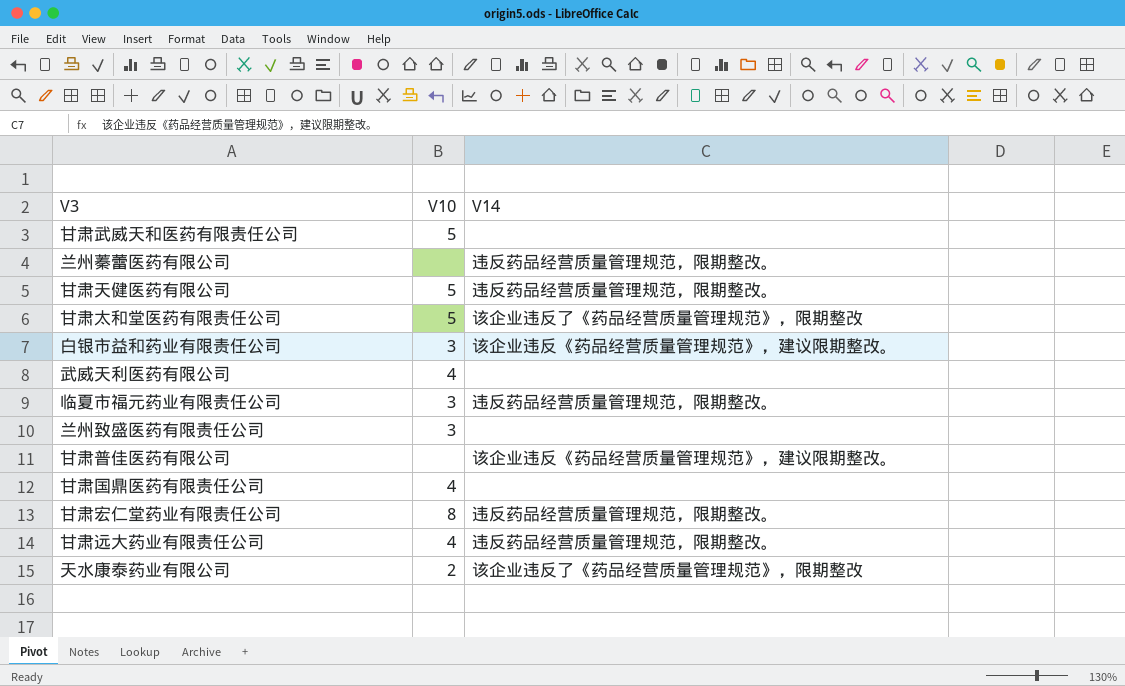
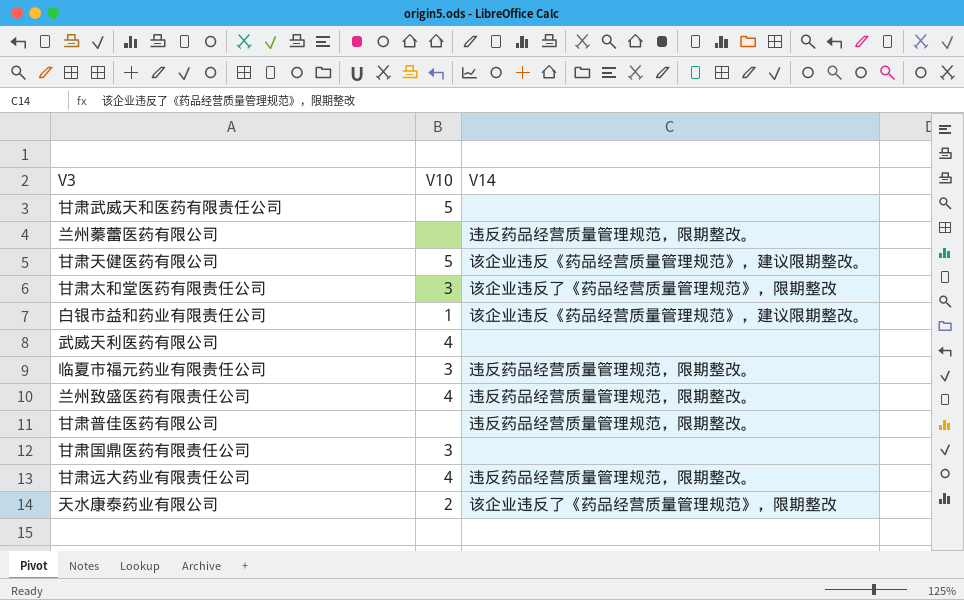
row 甘肃宏仁堂药业有限责任公司: 8 | 违反药品经营质量管理规范，限期整改。 -> none
甘肃天健医药有限公司 | V14: 违反药品经营质量管理规范，限期整改。 -> 该企业违反《药品经营质量管理规范》，建议限期整改。
甘肃太和堂医药有限责任公司 | V10: 5 -> 3
白银市益和药业有限责任公司 | V10: 3 -> 1
兰州致盛医药有限责任公司 | V10: 3 -> 4
兰州致盛医药有限责任公司 | V14: none -> 违反药品经营质量管理规范，限期整改。
甘肃普佳医药有限公司 | V14: 该企业违反《药品经营质量管理规范》，建议限期整改。 -> 违反药品经营质量管理规范，限期整改。
甘肃国鼎医药有限责任公司 | V10: 4 -> 3

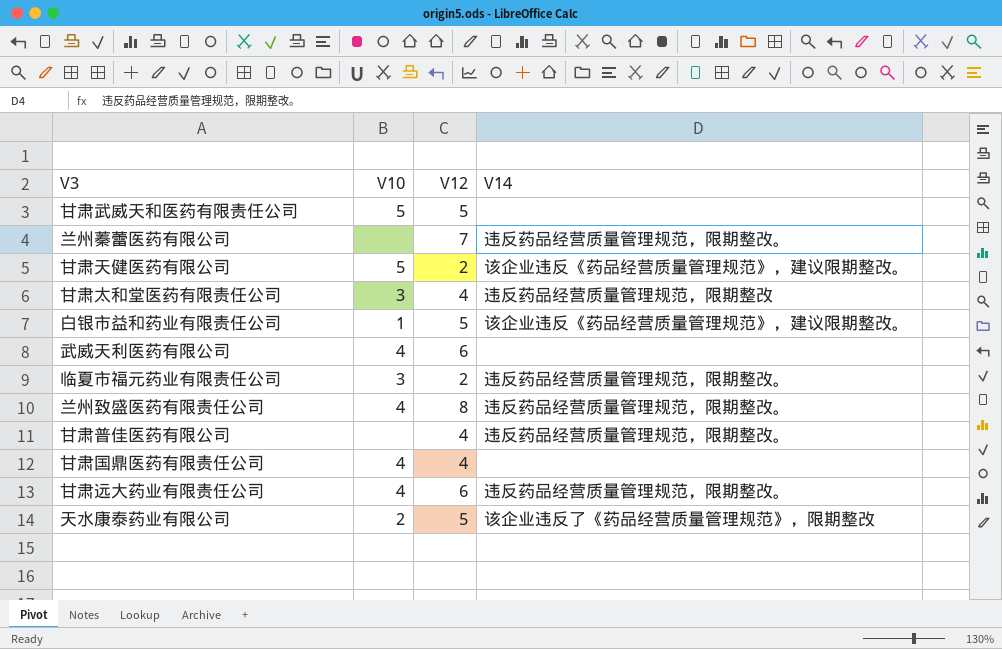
column V12 | position: none -> 3
甘肃太和堂医药有限责任公司 | V14: 该企业违反了《药品经营质量管理规范》，限期整改 -> 违反药品经营质量管理规范，限期整改
甘肃国鼎医药有限责任公司 | V10: 3 -> 4

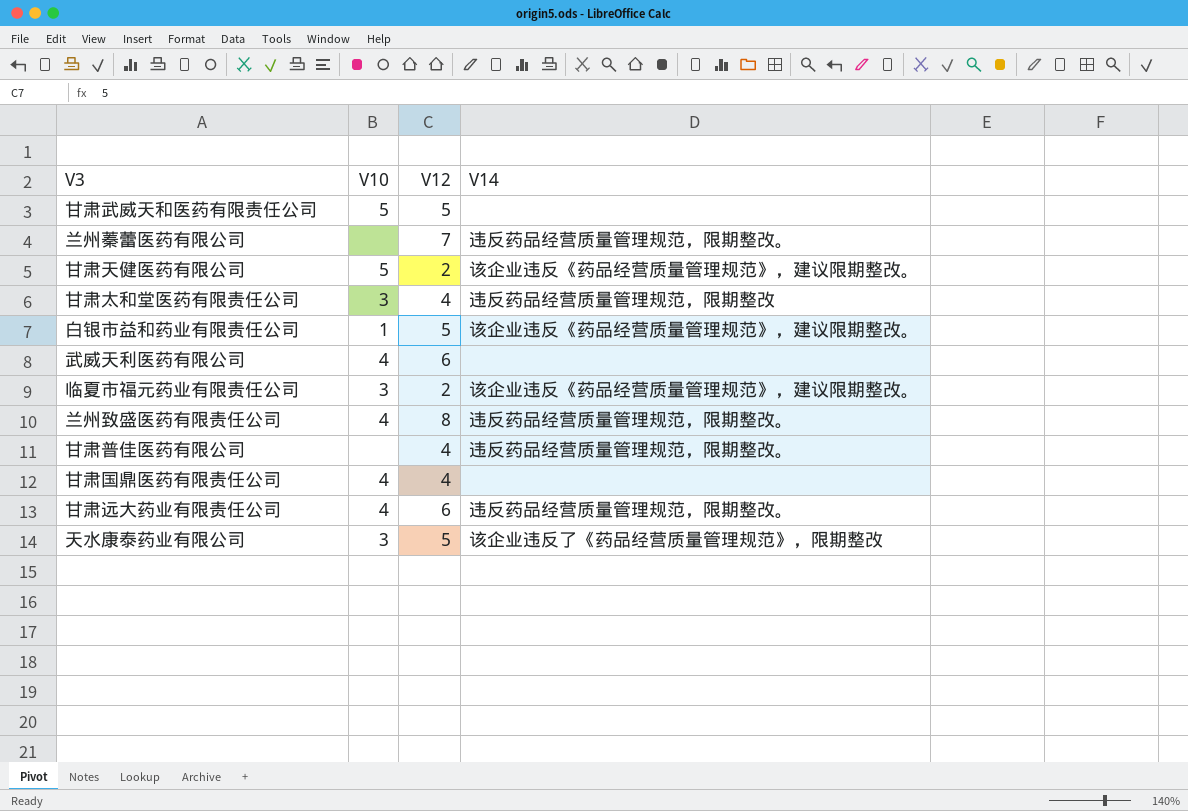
临夏市福元药业有限责任公司 | V14: 违反药品经营质量管理规范，限期整改。 -> 该企业违反《药品经营质量管理规范》，建议限期整改。
天水康泰药业有限公司 | V10: 2 -> 3

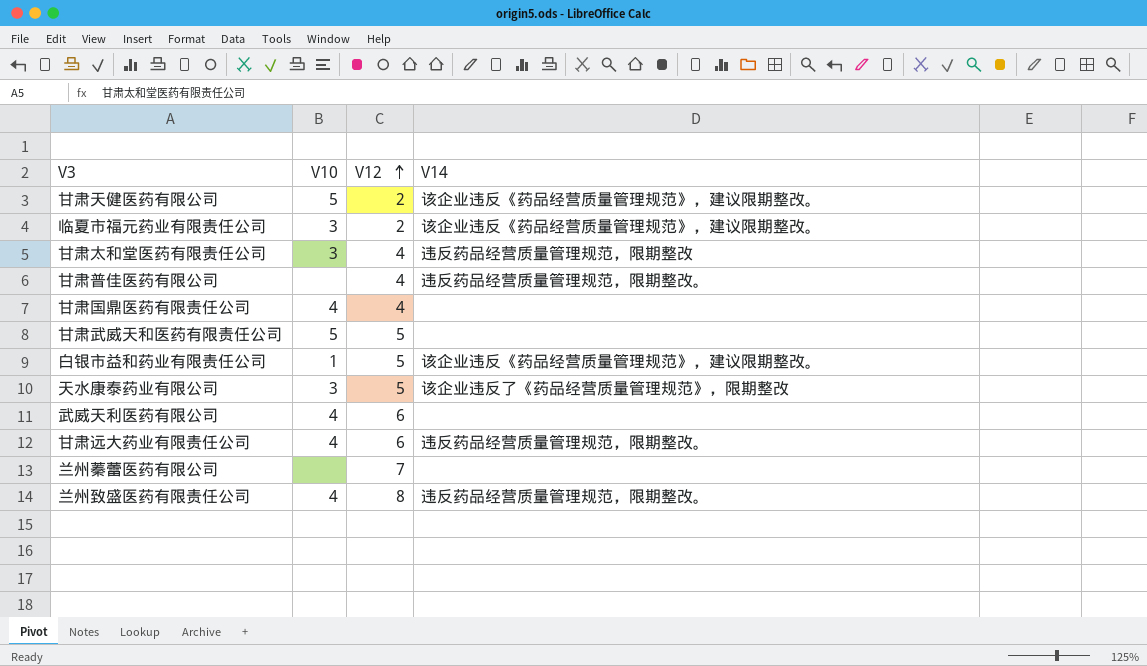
row order: none -> V12 ascending
兰州蓁蕾医药有限公司 | V14: 违反药品经营质量管理规范，限期整改。 -> none

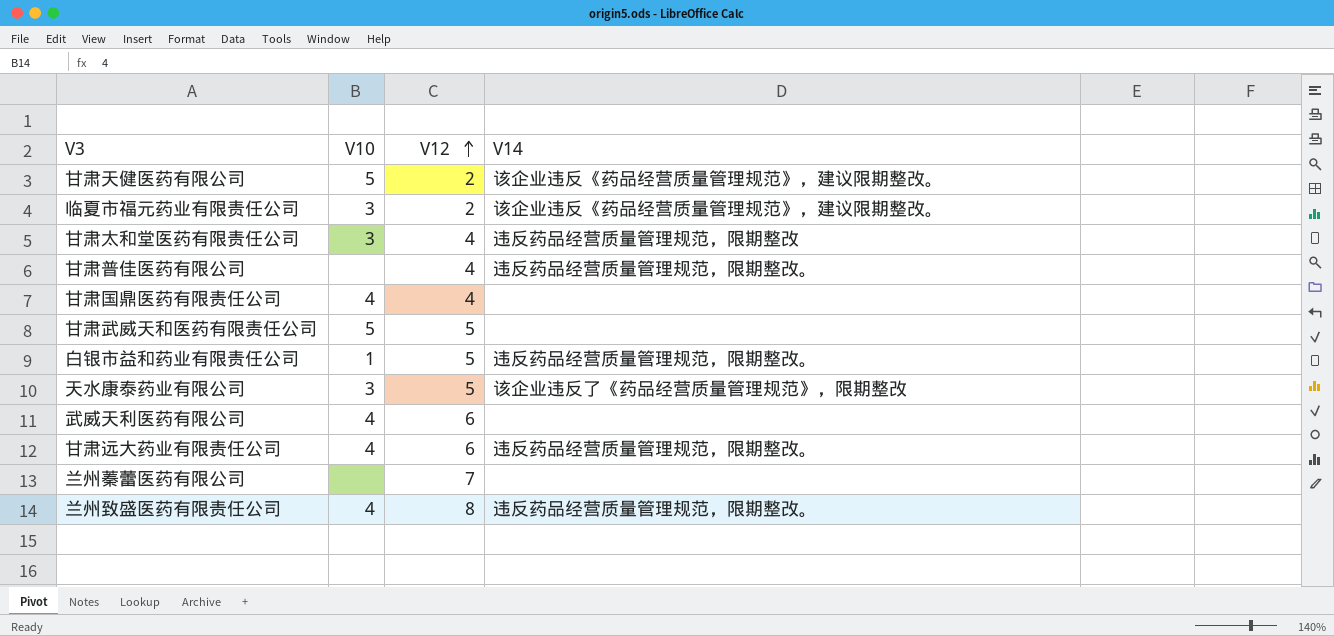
白银市益和药业有限责任公司 | V14: 该企业违反《药品经营质量管理规范》，建议限期整改。 -> 违反药品经营质量管理规范，限期整改。

